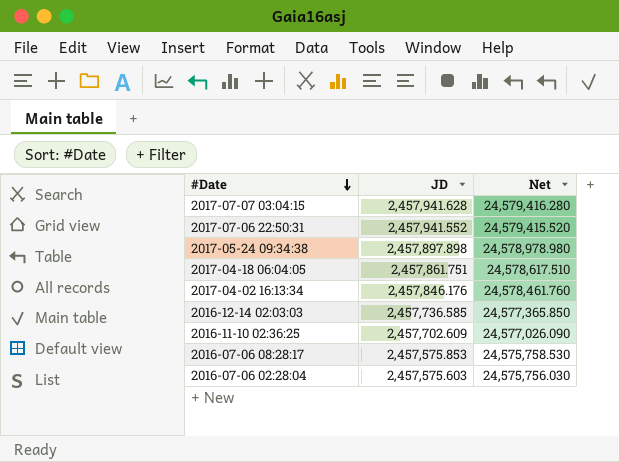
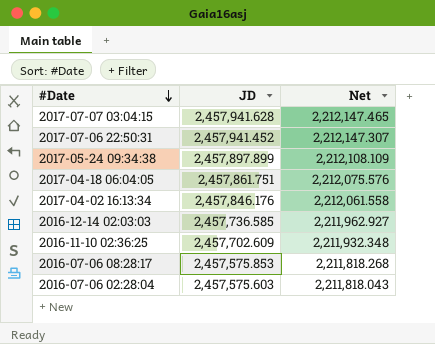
column Net | formula: [JD] * 10 -> [JD] * 0.9
2017-07-06 22:50:31 | JD: 2,457,941.552 -> 2,457,941.452
2017-05-24 09:34:38 | JD: 2,457,897.898 -> 2,457,897.899

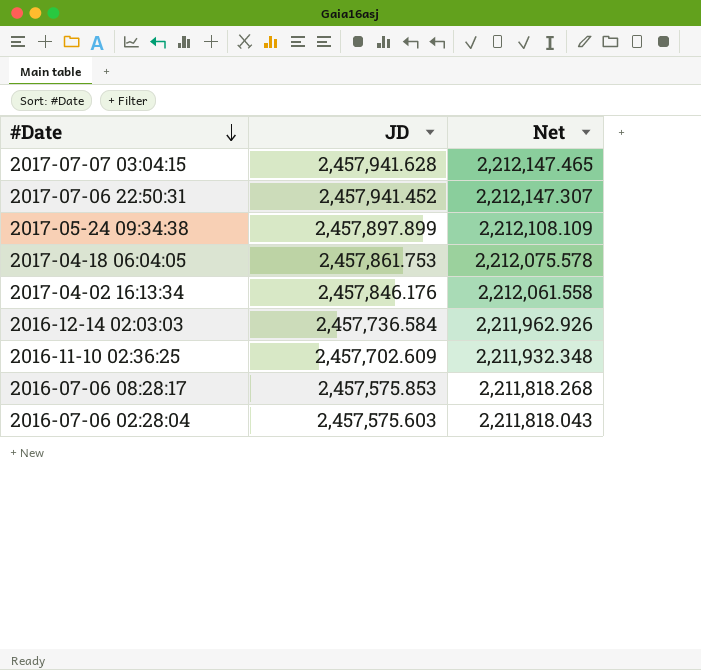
2017-04-18 06:04:05 | JD: 2,457,861.751 -> 2,457,861.753
2017-04-18 06:04:05 | Net: 2,212,075.576 -> 2,212,075.578
2016-12-14 02:03:03 | JD: 2,457,736.585 -> 2,457,736.584
2016-12-14 02:03:03 | Net: 2,211,962.927 -> 2,211,962.926

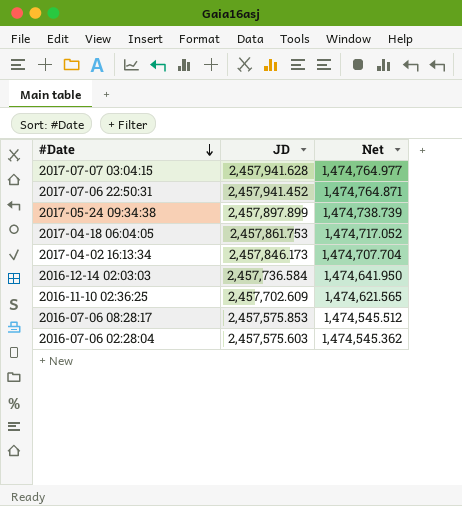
column Net | formula: [JD] * 0.9 -> [JD] * 0.6
2017-04-02 16:13:34 | JD: 2,457,846.176 -> 2,457,846.173

